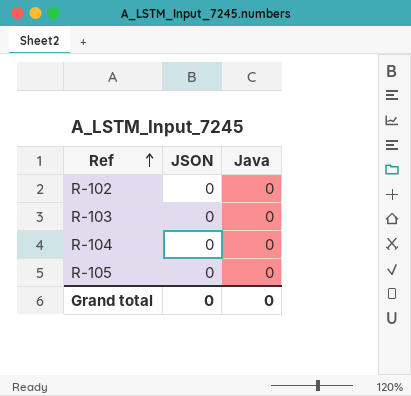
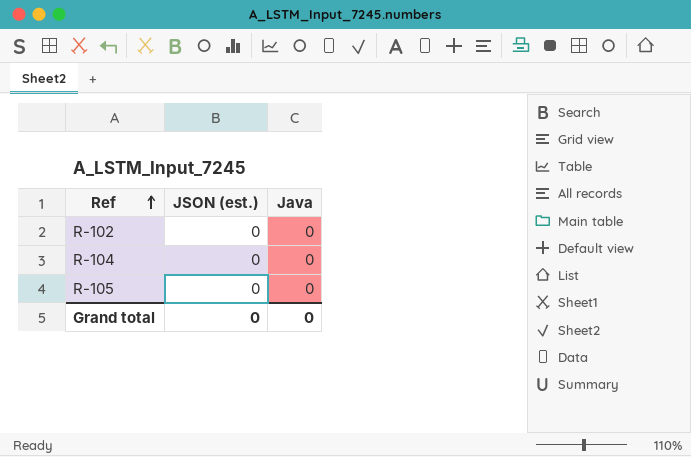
column name: JSON -> JSON (est.)
row R-103: 0 | 0 -> none

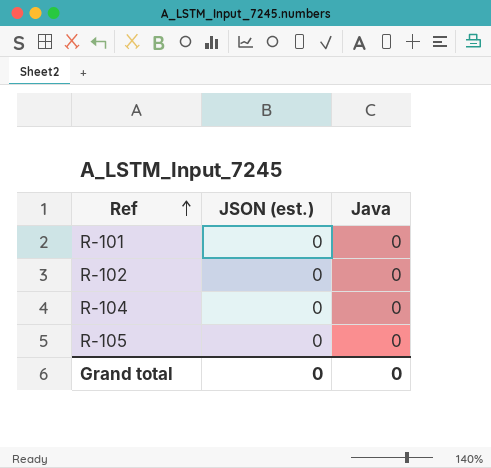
row R-101: none -> 0 | 0

